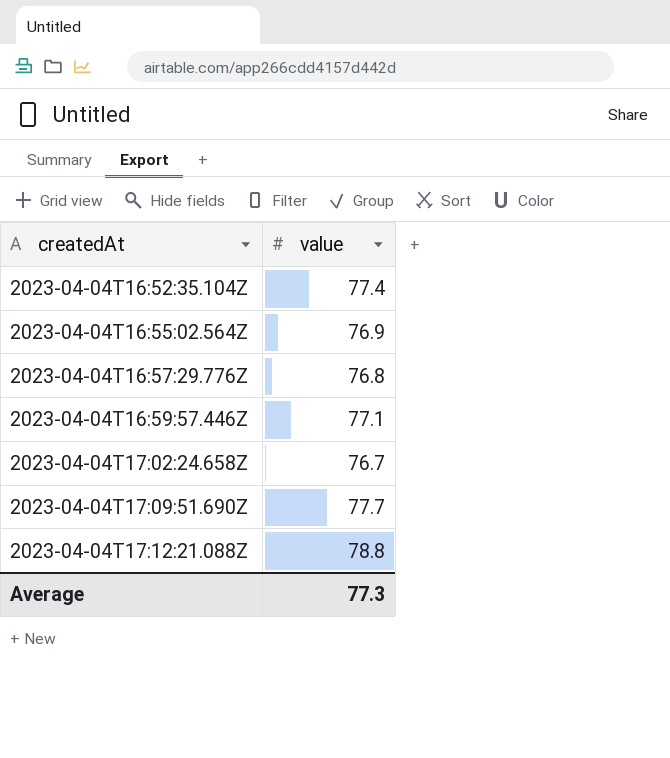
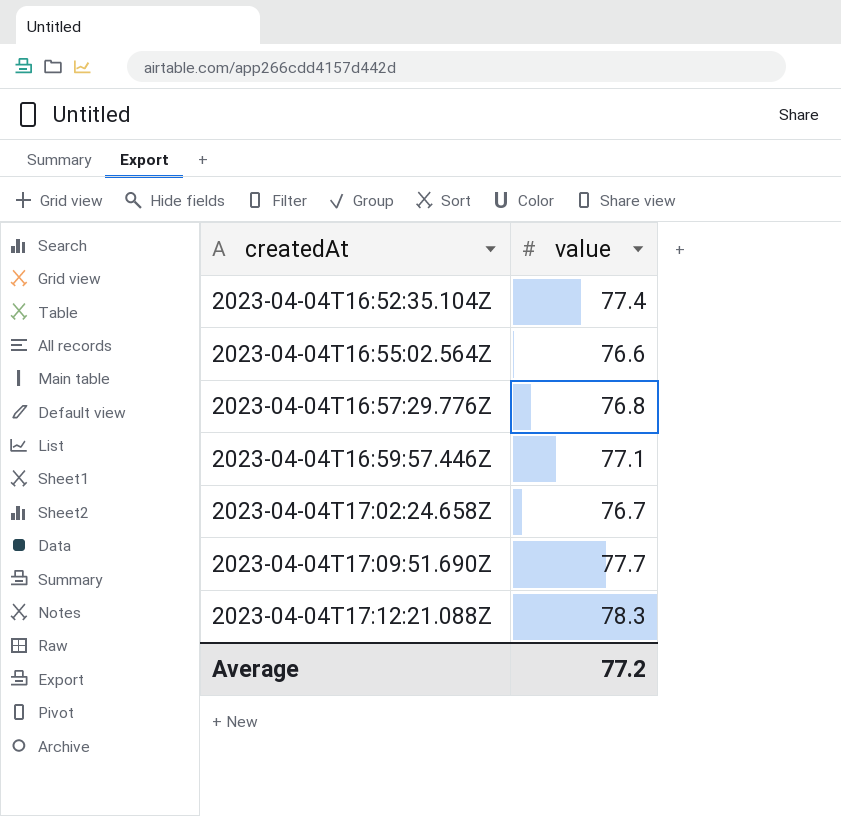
2023-04-04T16:55:02.564Z | value: 76.9 -> 76.6
2023-04-04T17:12:21.088Z | value: 78.8 -> 78.3
Average | value: 77.3 -> 77.2

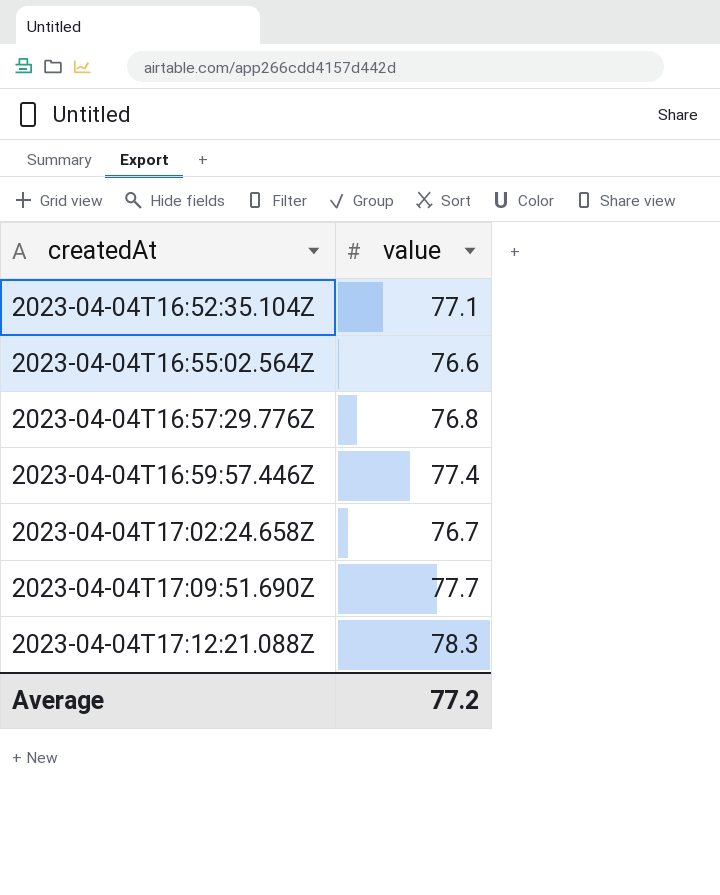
2023-04-04T16:52:35.104Z | value: 77.4 -> 77.1
2023-04-04T16:59:57.446Z | value: 77.1 -> 77.4

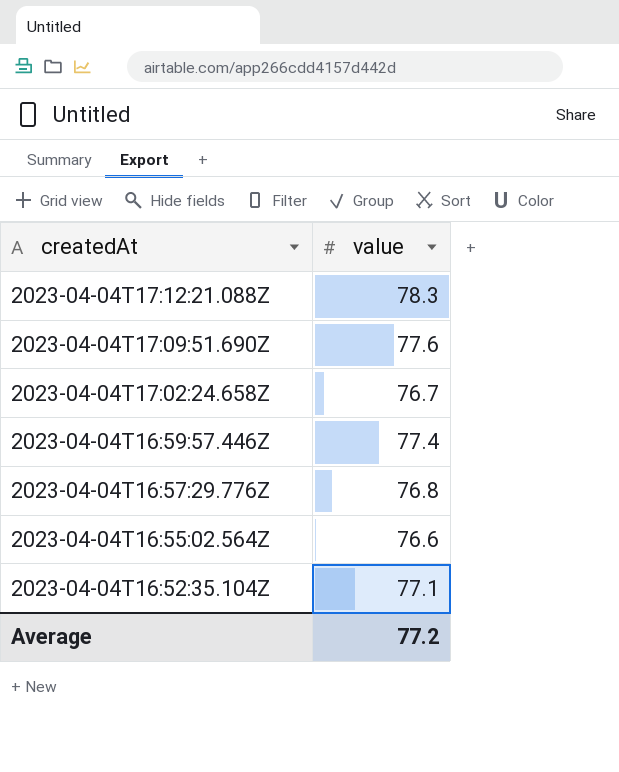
row order: createdAt ascending -> createdAt descending
2023-04-04T17:09:51.690Z | value: 77.7 -> 77.6

